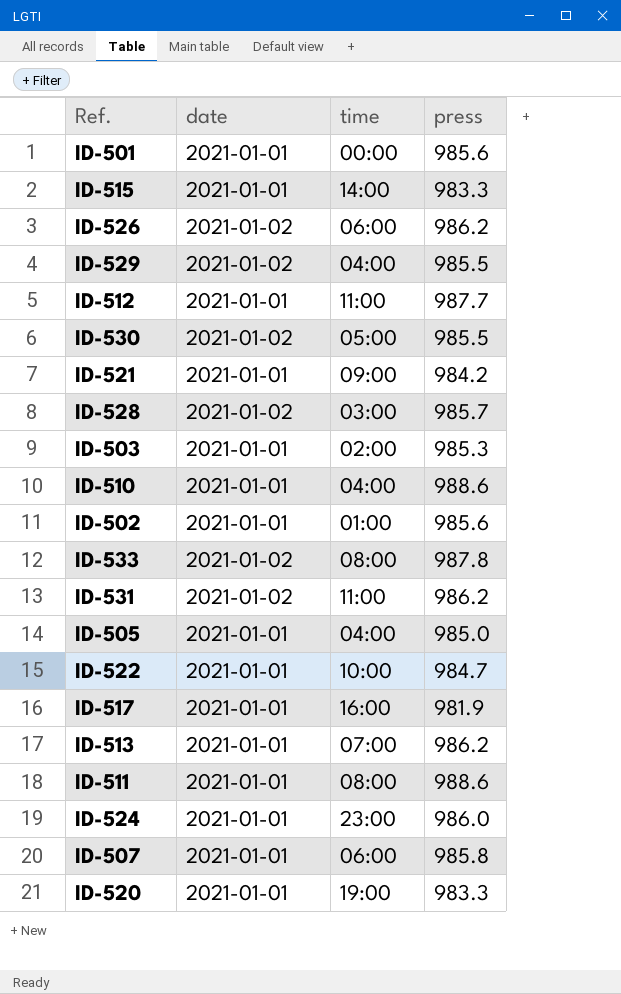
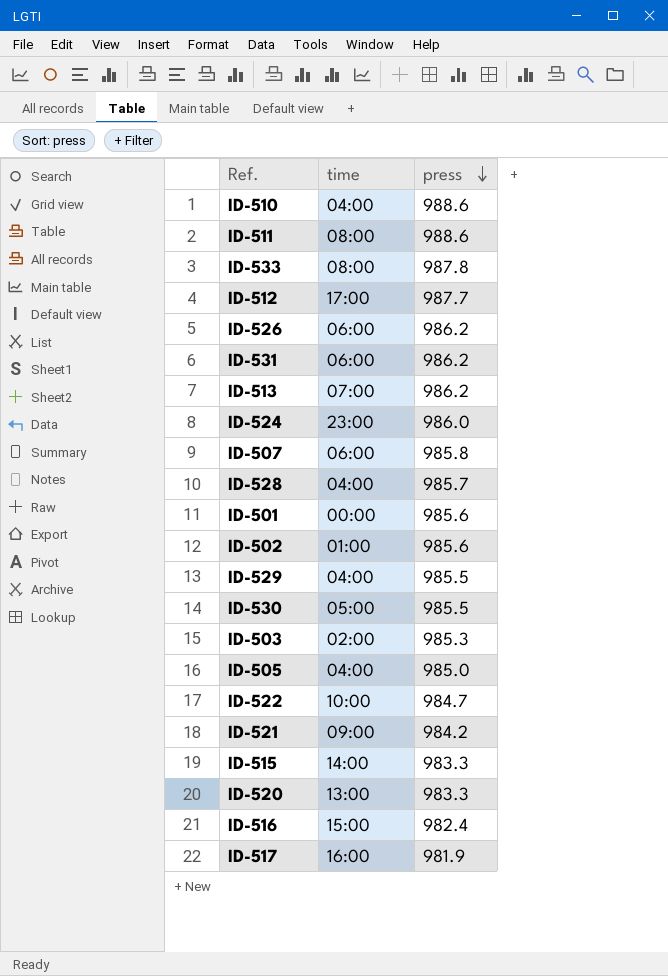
row order: none -> press descending
column date | position: 2 -> none
ID-512 | time: 11:00 -> 17:00
ID-531 | time: 11:00 -> 06:00
ID-528 | time: 03:00 -> 04:00
ID-520 | time: 19:00 -> 13:00
row ID-516: none -> 15:00 | 982.4

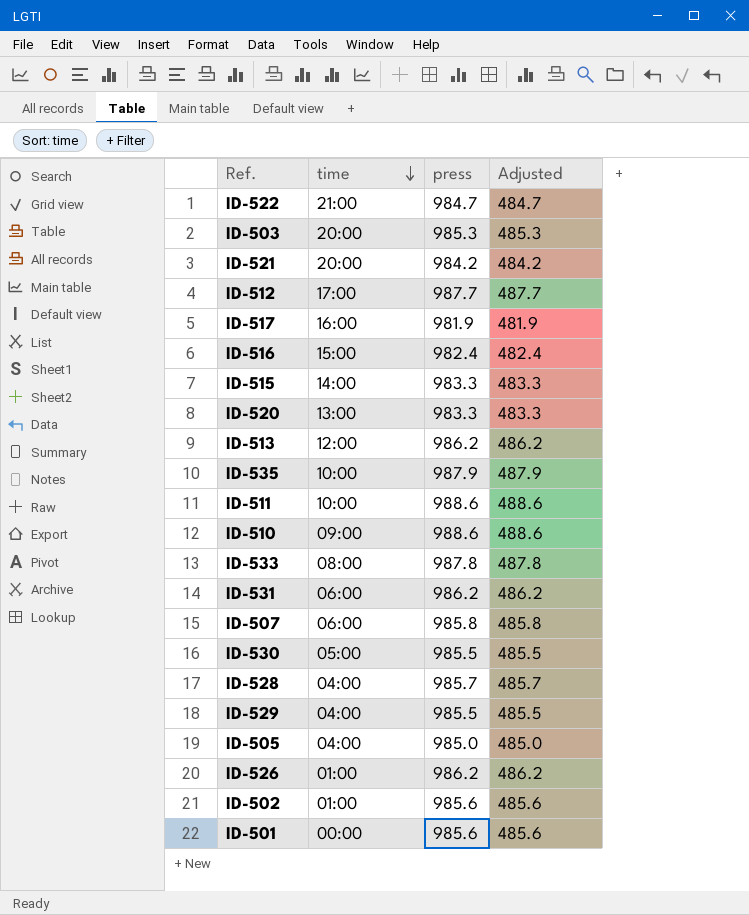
row order: press descending -> time descending
column Adjusted | formula: none -> [press] - 500
row ID-524: 23:00 | 986.0 -> none
ID-522 | time: 10:00 -> 21:00
ID-503 | time: 02:00 -> 20:00
ID-521 | time: 09:00 -> 20:00
ID-513 | time: 07:00 -> 12:00
row ID-535: none -> 10:00 | 987.9 | 487.9
ID-511 | time: 08:00 -> 10:00
ID-510 | time: 04:00 -> 09:00
ID-526 | time: 06:00 -> 01:00

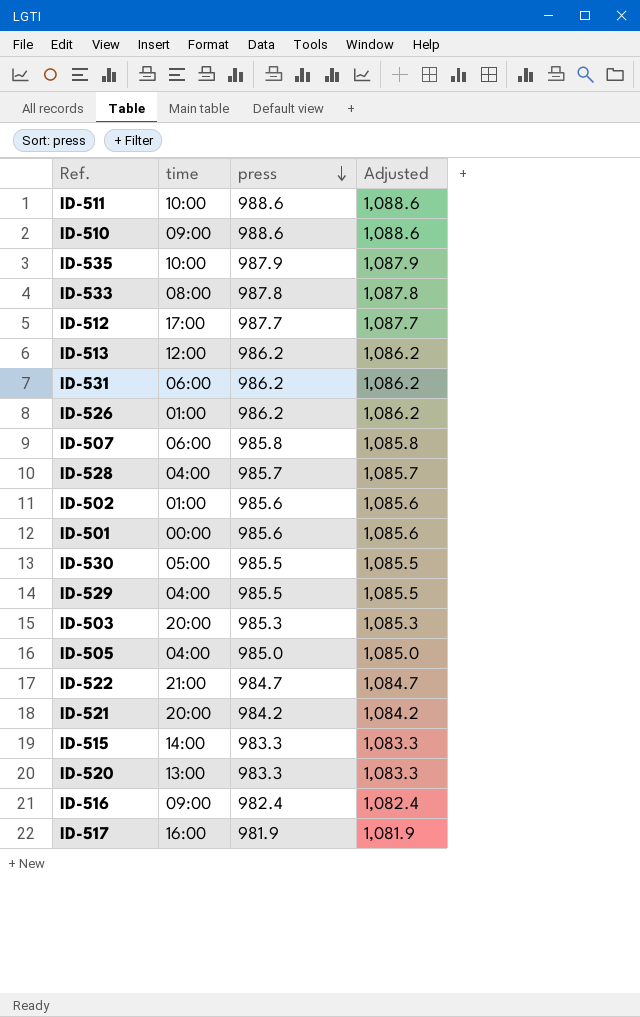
row order: time descending -> press descending
column Adjusted | formula: [press] - 500 -> [press] + 100
ID-516 | time: 15:00 -> 09:00

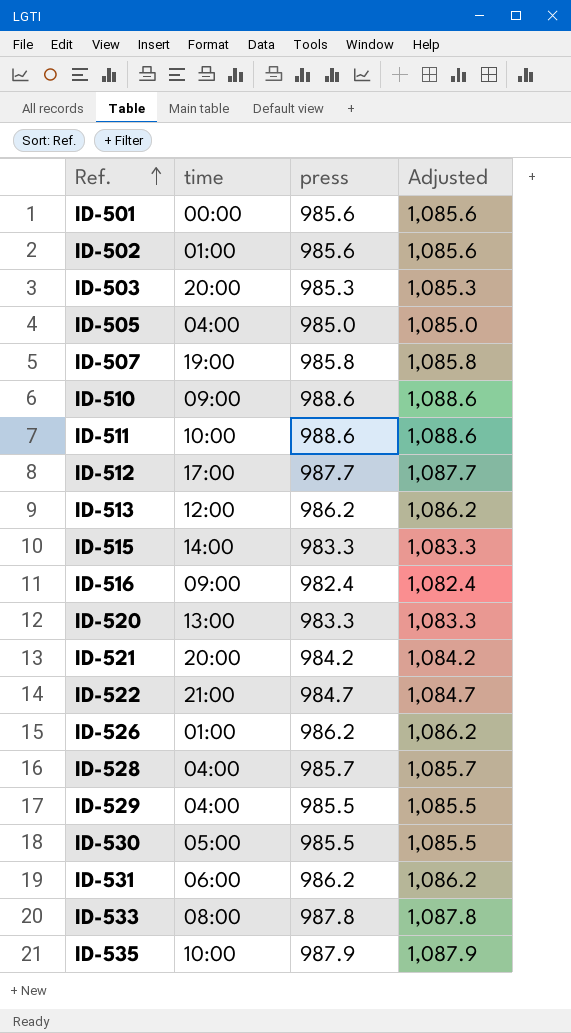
row order: press descending -> Ref. ascending
row ID-517: 16:00 | 981.9 | 1,081.9 -> none
ID-507 | time: 06:00 -> 19:00

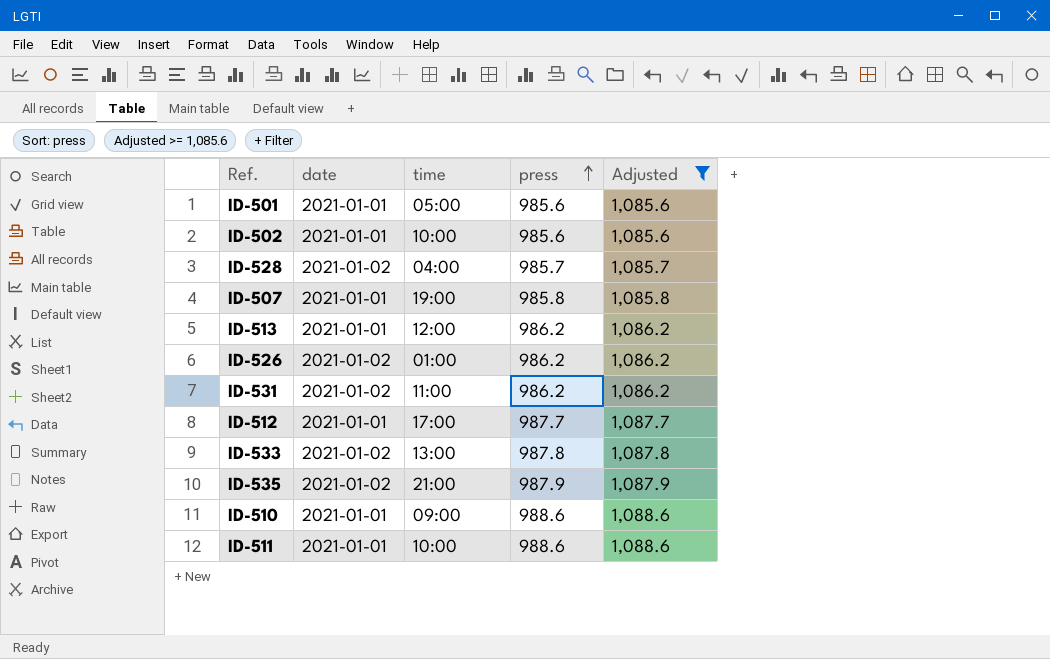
filter: none -> Adjusted >= 1,085.6
row order: Ref. ascending -> press ascending
column date | position: none -> 2
ID-501 | time: 00:00 -> 05:00
ID-502 | time: 01:00 -> 10:00
ID-531 | time: 06:00 -> 11:00
ID-533 | time: 08:00 -> 13:00
ID-535 | time: 10:00 -> 21:00

